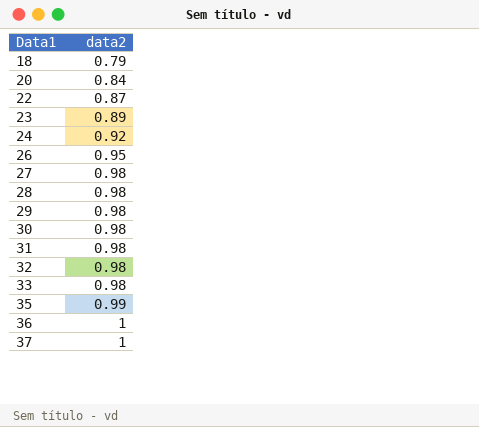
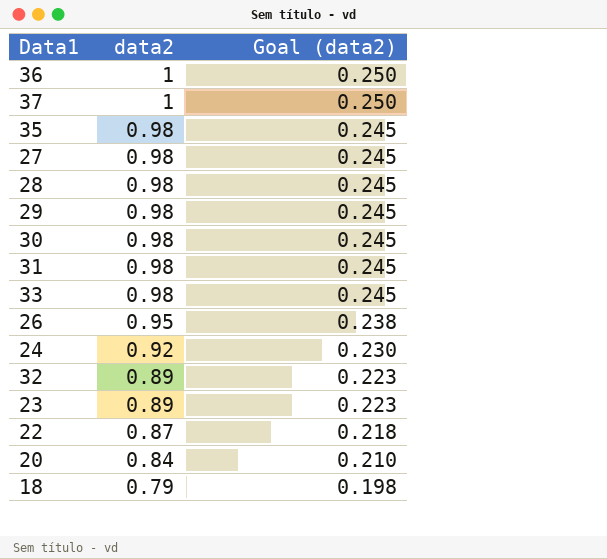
row order: Data1 ascending -> data2 descending
column Goal (data2) | formula: none -> [data2] * 0.25
35 | data2: 0.99 -> 0.98
32 | data2: 0.98 -> 0.89

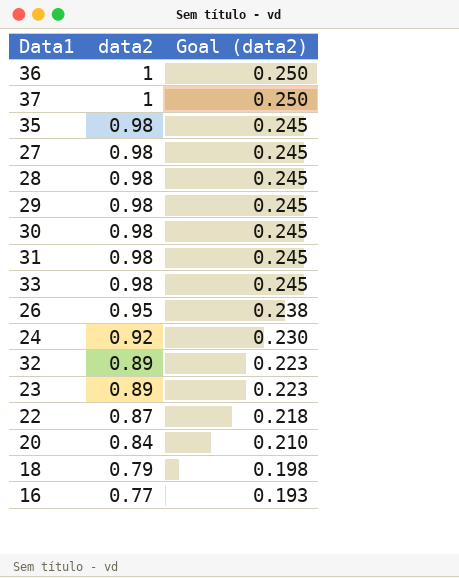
row 16: none -> 0.77 | 0.193

